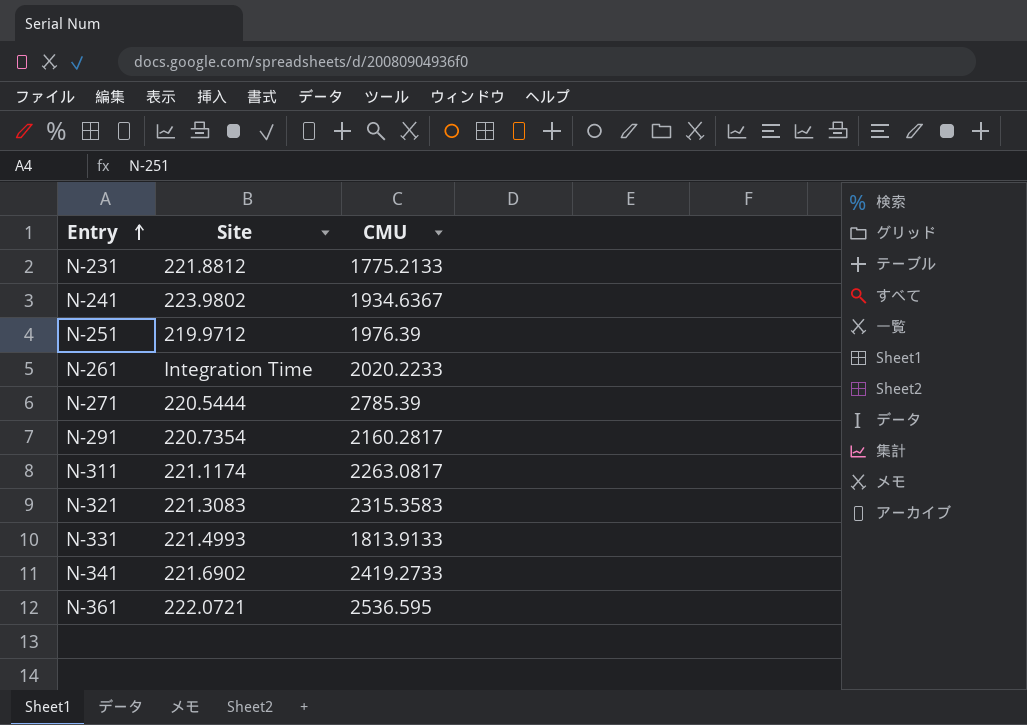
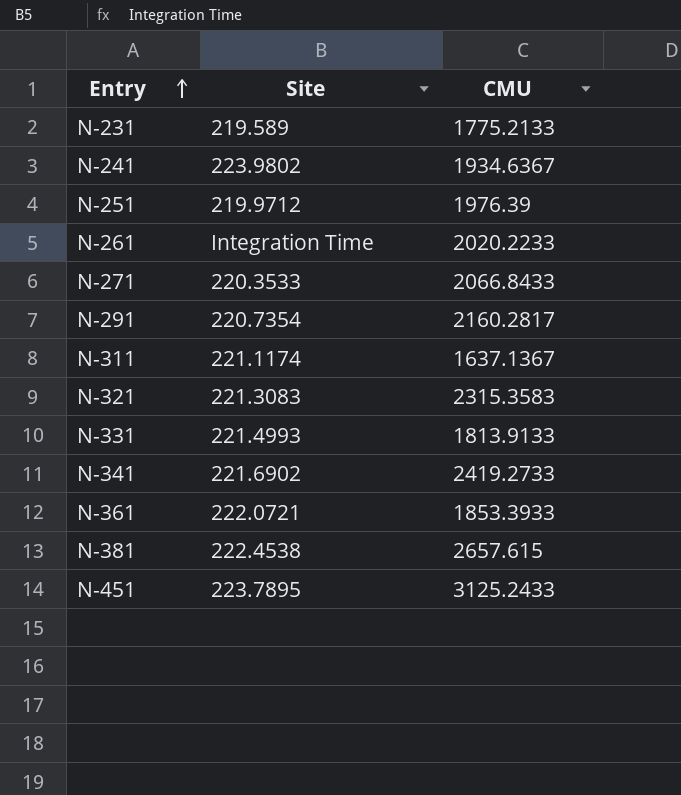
N-231 | Site: 221.8812 -> 219.589
N-271 | Site: 220.5444 -> 220.3533
N-271 | CMU: 2785.39 -> 2066.8433
N-311 | CMU: 2263.0817 -> 1637.1367
N-361 | CMU: 2536.595 -> 1853.3933
row N-381: none -> 222.4538 | 2657.615
row N-451: none -> 223.7895 | 3125.2433

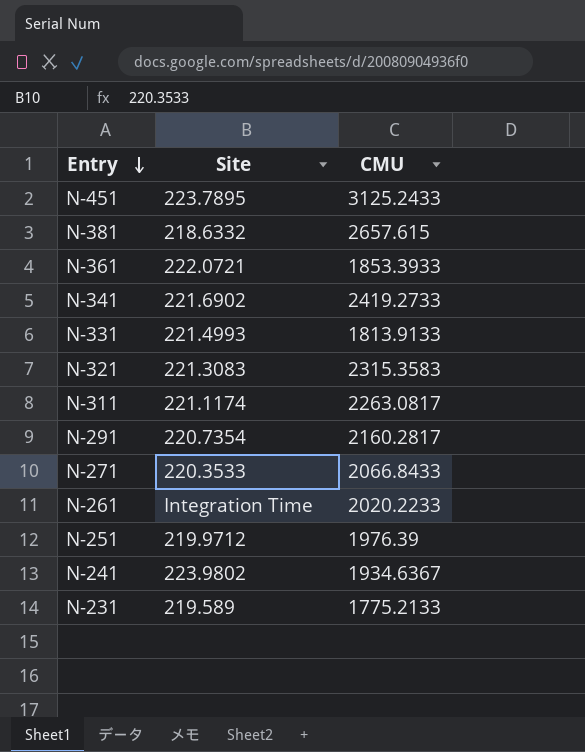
row order: Entry ascending -> Entry descending
N-381 | Site: 222.4538 -> 218.6332
N-311 | CMU: 1637.1367 -> 2263.0817

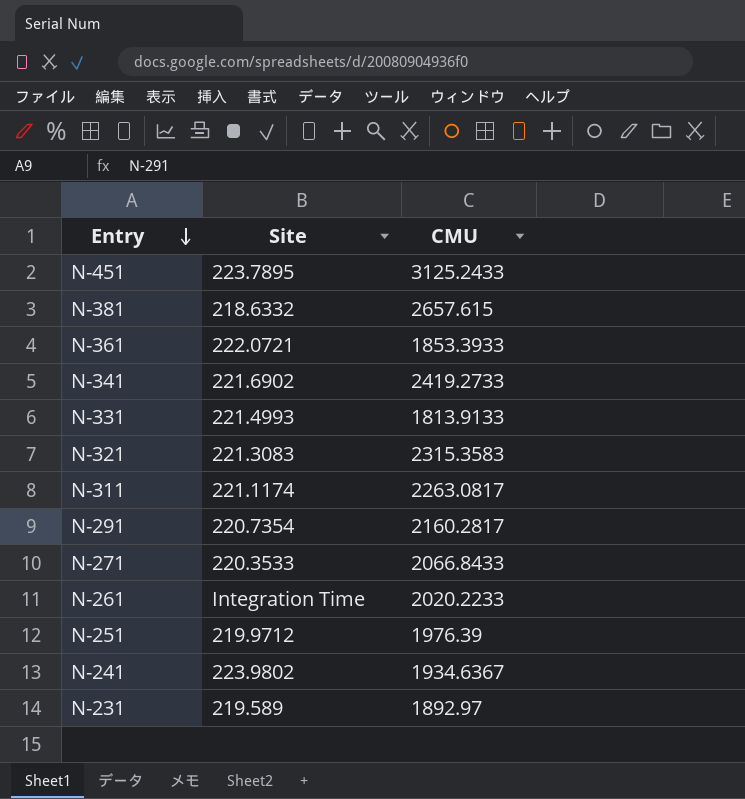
N-231 | CMU: 1775.2133 -> 1892.97

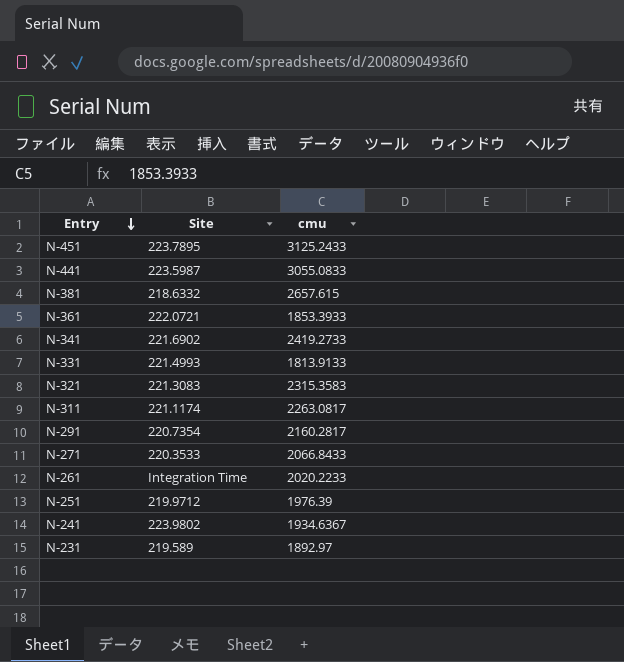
column name: CMU -> cmu
row N-441: none -> 223.5987 | 3055.0833

